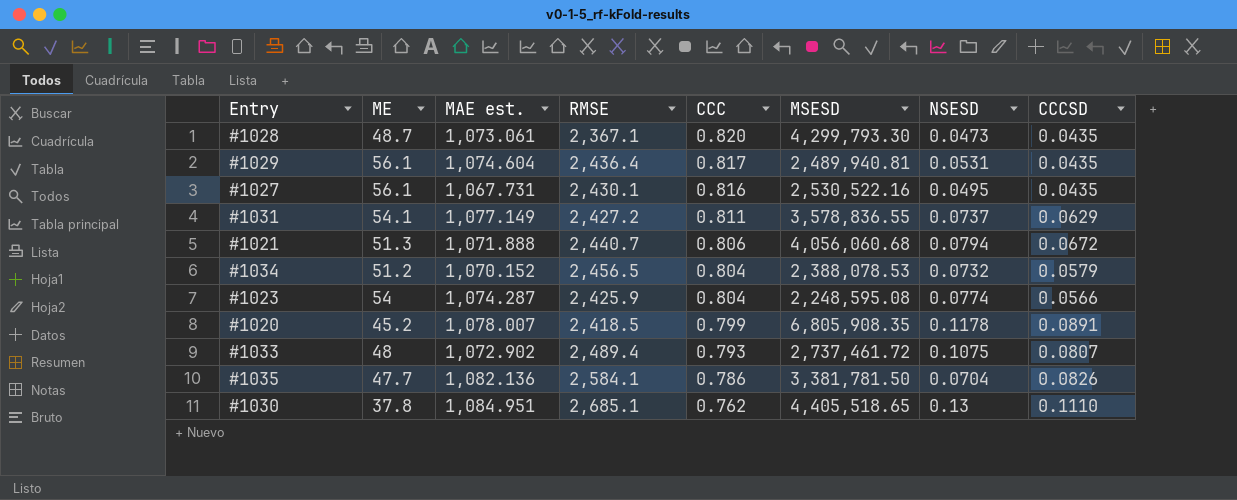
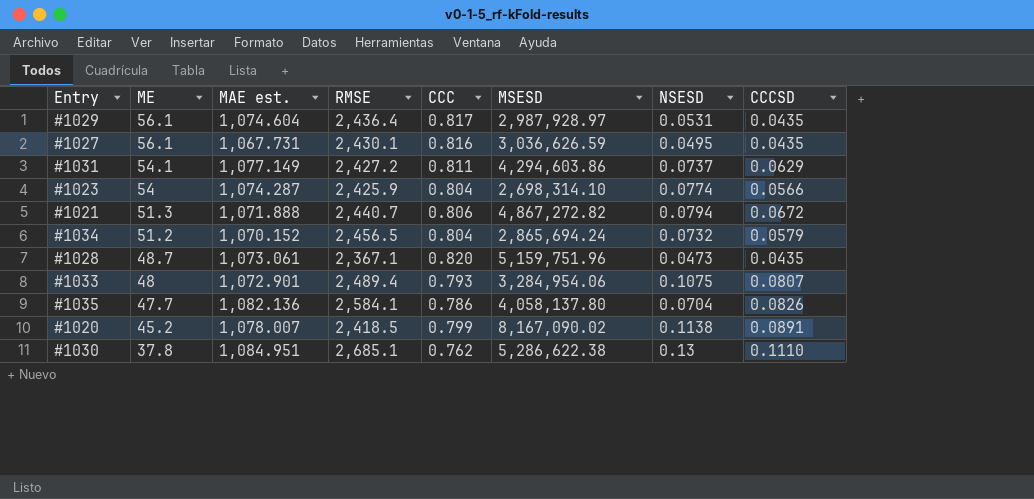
row order: CCC descending -> ME descending
#1029 | MSESD: 2,489,940.81 -> 2,987,928.97
#1027 | MSESD: 2,530,522.16 -> 3,036,626.59
#1031 | MSESD: 3,578,836.55 -> 4,294,603.86
#1023 | MSESD: 2,248,595.08 -> 2,698,314.10
#1021 | MSESD: 4,056,060.68 -> 4,867,272.82
#1034 | MSESD: 2,388,078.53 -> 2,865,694.24
#1028 | MSESD: 4,299,793.30 -> 5,159,751.96
#1033 | MAE est.: 1,072.902 -> 1,072.901
#1033 | MSESD: 2,737,461.72 -> 3,284,954.06
#1035 | MSESD: 3,381,781.50 -> 4,058,137.80
#1020 | MSESD: 6,805,908.35 -> 8,167,090.02
#1020 | NSESD: 0.1178 -> 0.1138
#1030 | MSESD: 4,405,518.65 -> 5,286,622.38

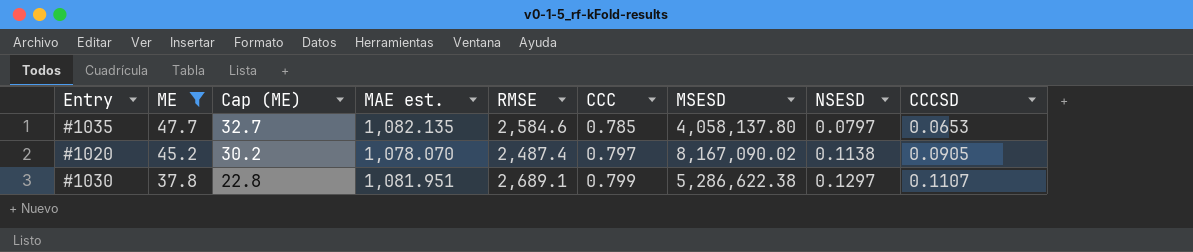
filter: none -> ME <= 47.7
column Cap (ME) | formula: none -> [ME] - 15
#1035 | MAE est.: 1,082.136 -> 1,082.135
#1035 | RMSE: 2,584.1 -> 2,584.6
#1035 | CCC: 0.786 -> 0.785
#1035 | NSESD: 0.0704 -> 0.0797
#1035 | CCCSD: 0.0826 -> 0.0653
#1020 | MAE est.: 1,078.007 -> 1,078.070
#1020 | RMSE: 2,418.5 -> 2,487.4
#1020 | CCC: 0.799 -> 0.797
#1020 | CCCSD: 0.0891 -> 0.0905
#1030 | MAE est.: 1,084.951 -> 1,081.951
#1030 | RMSE: 2,685.1 -> 2,689.1
#1030 | CCC: 0.762 -> 0.799
#1030 | NSESD: 0.13 -> 0.1297
#1030 | CCCSD: 0.1110 -> 0.1107

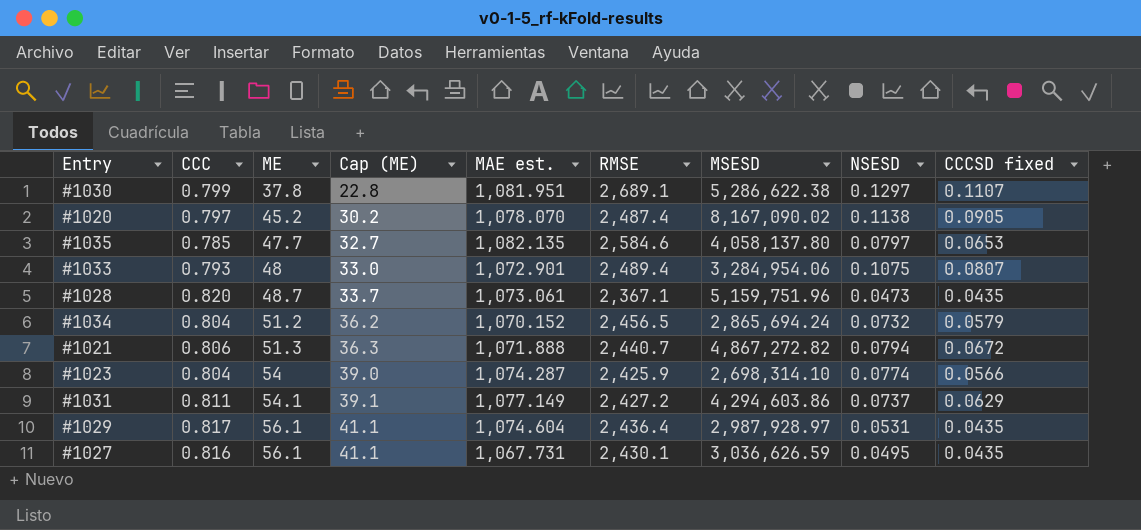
filter: ME <= 47.7 -> none
row order: ME descending -> ME ascending
column CCC | position: 6 -> 2
column name: CCCSD -> CCCSD fixed

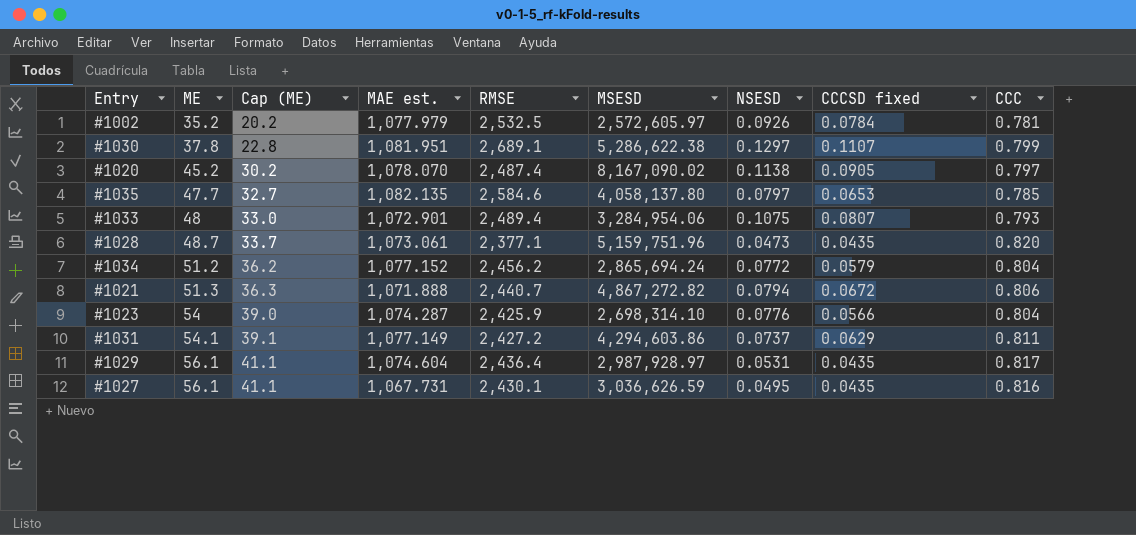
column CCC | position: 2 -> 9
row #1002: none -> 35.2 | 20.2 | 1,077.979 | 2,532.5 | 2,572,605.97 | 0.0926 | 0.0784 | 0.781
#1028 | RMSE: 2,367.1 -> 2,377.1
#1034 | MAE est.: 1,070.152 -> 1,077.152
#1034 | RMSE: 2,456.5 -> 2,456.2
#1034 | NSESD: 0.0732 -> 0.0772
#1023 | NSESD: 0.0774 -> 0.0776

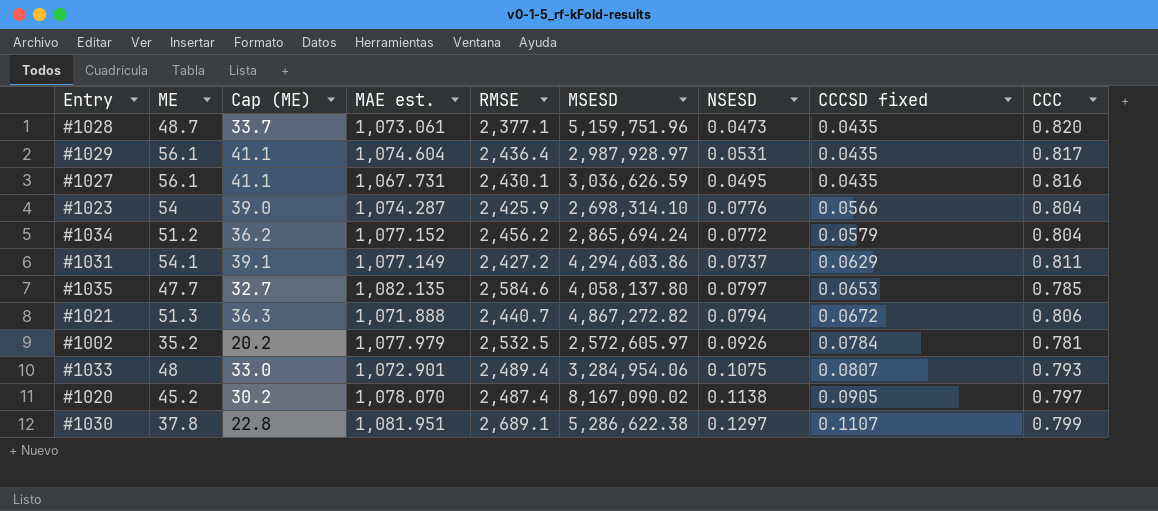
row order: ME ascending -> CCCSD fixed ascending

